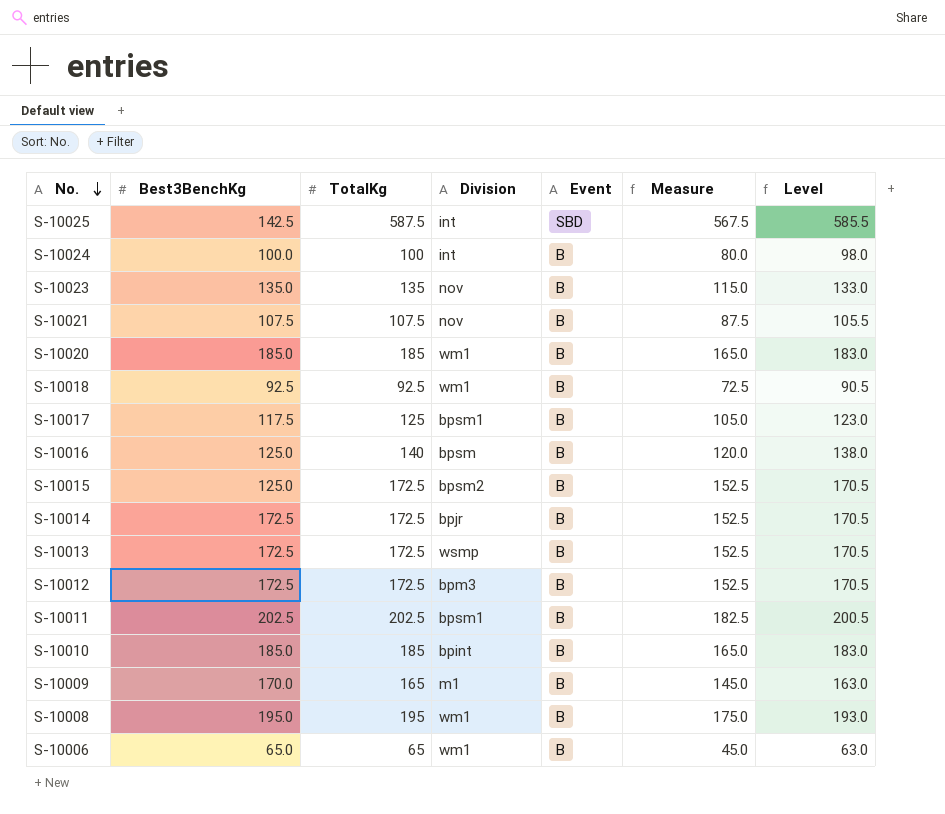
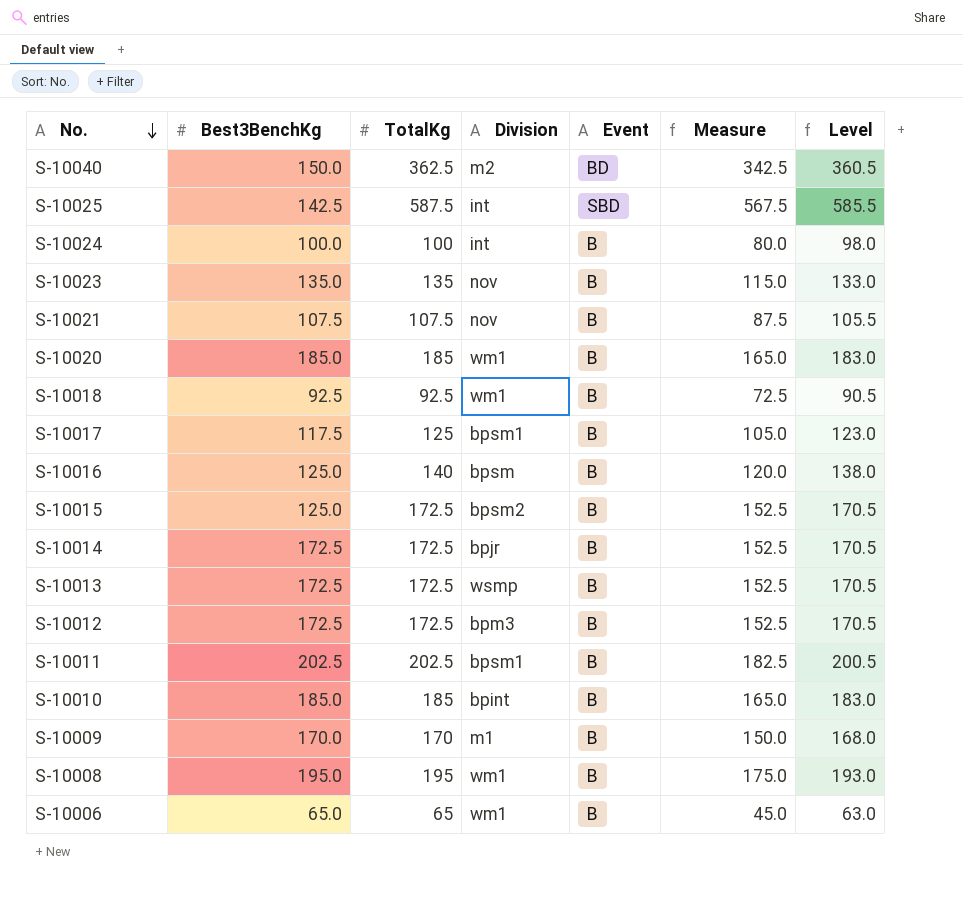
row S-10040: none -> 150.0 | 362.5 | m2 | BD | 342.5 | 360.5
S-10009 | TotalKg: 165 -> 170
S-10009 | Measure: 145.0 -> 150.0
S-10009 | Level: 163.0 -> 168.0

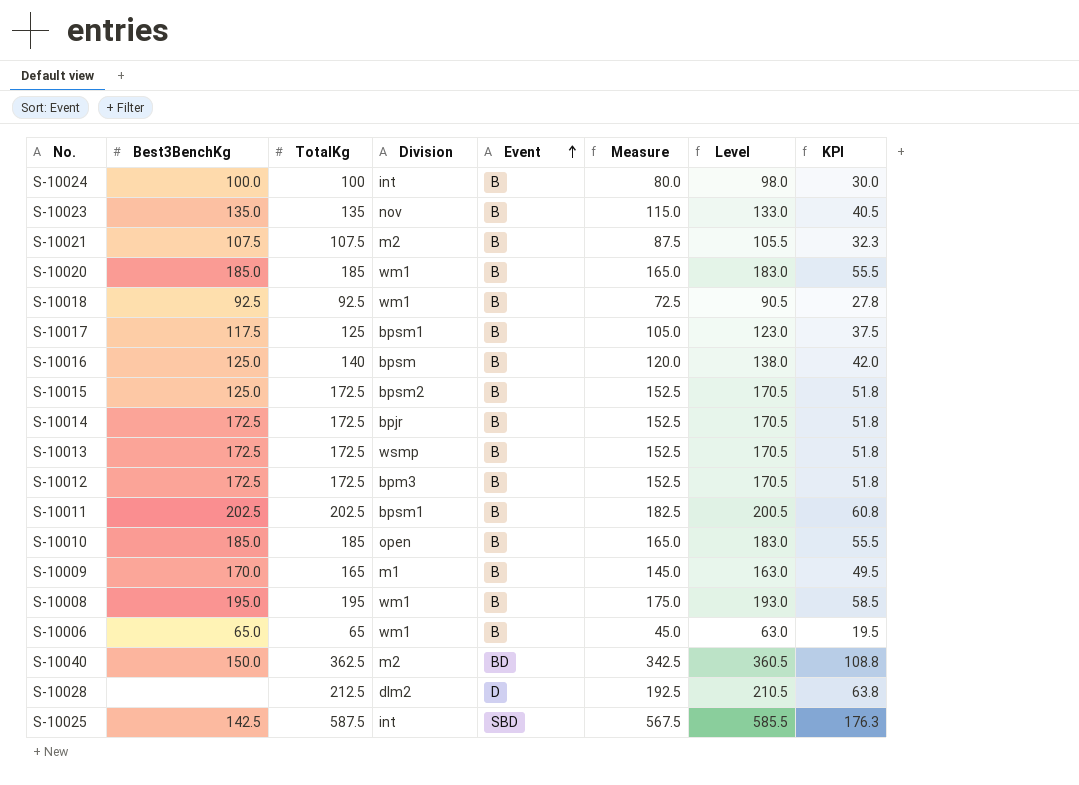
row order: No. descending -> Event ascending
column KPI | formula: none -> [TotalKg] * 0.3
S-10021 | Division: nov -> m2
S-10010 | Division: bpint -> open
S-10009 | TotalKg: 170 -> 165
S-10009 | Measure: 150.0 -> 145.0
S-10009 | Level: 168.0 -> 163.0
row S-10028: none -> none | 212.5 | dlm2 | D | 192.5 | 210.5 | 63.8

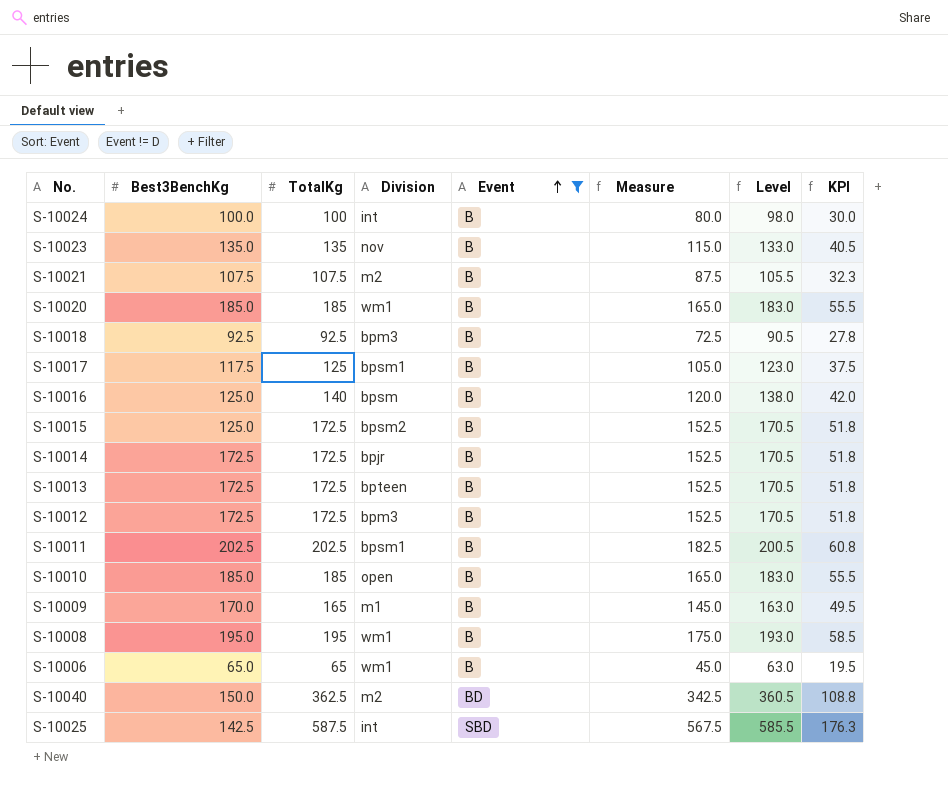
filter: none -> Event != D
S-10018 | Division: wm1 -> bpm3
S-10013 | Division: wsmp -> bpteen

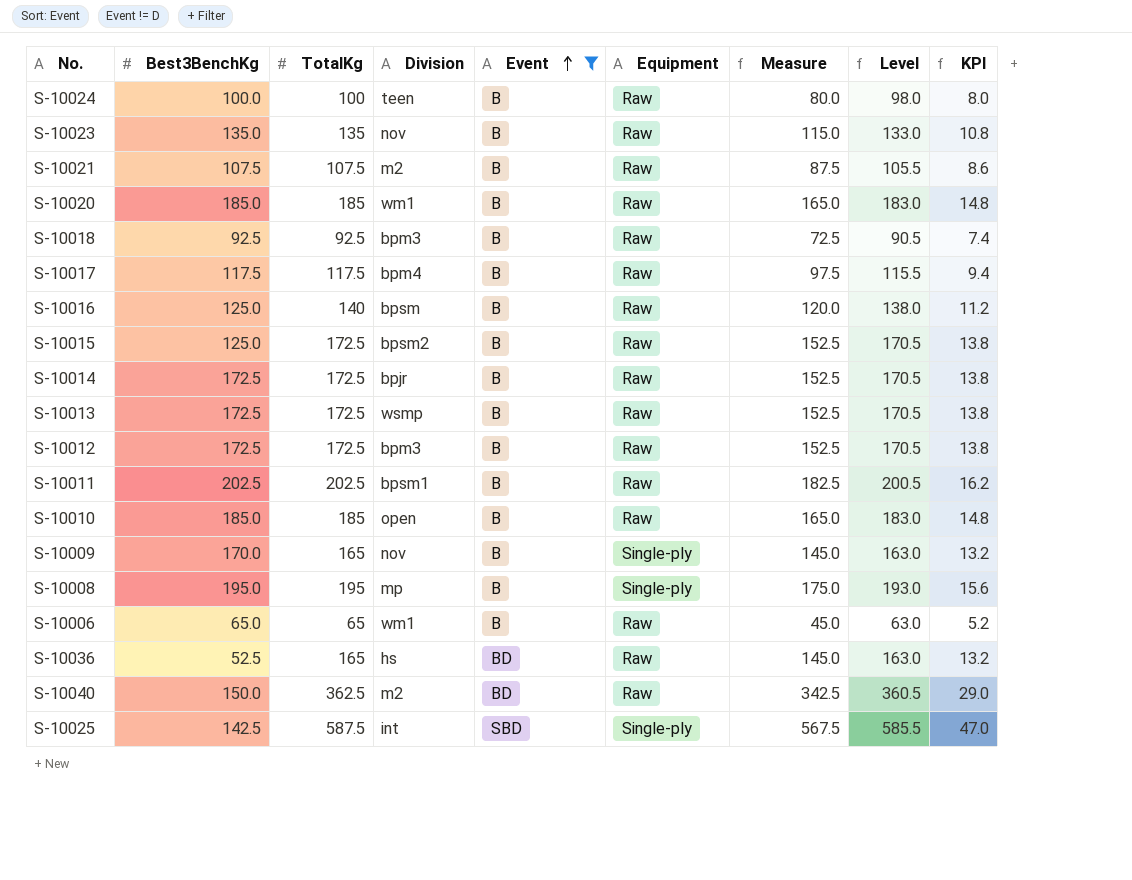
column Equipment | position: none -> 6
column KPI | formula: [TotalKg] * 0.3 -> [TotalKg] * 0.08
S-10024 | Division: int -> teen
S-10017 | TotalKg: 125 -> 117.5
S-10017 | Division: bpsm1 -> bpm4
S-10017 | Measure: 105.0 -> 97.5
S-10017 | Level: 123.0 -> 115.5
S-10013 | Division: bpteen -> wsmp
S-10009 | Division: m1 -> nov
S-10008 | Division: wm1 -> mp
row S-10036: none -> 52.5 | 165 | hs | BD | Raw | 145.0 | 163.0 | 13.2

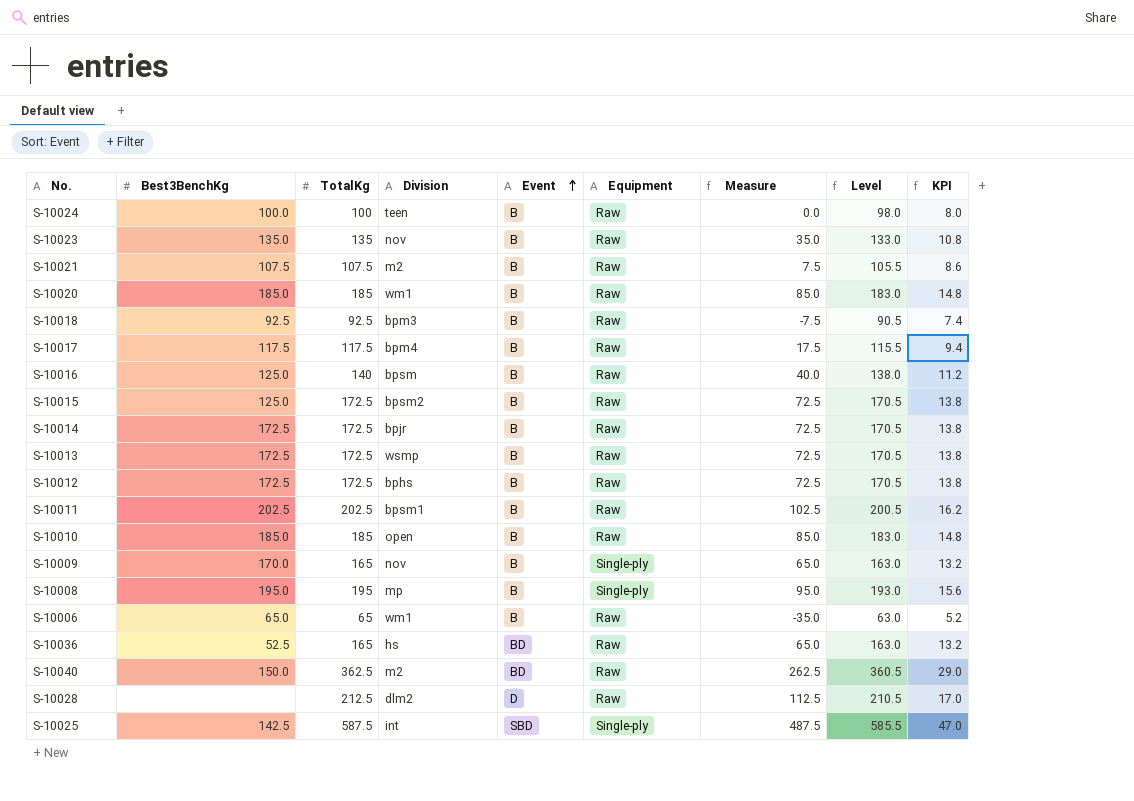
filter: Event != D -> none
column Measure | formula: [TotalKg] - 20 -> [TotalKg] - 100
S-10012 | Division: bpm3 -> bphs

